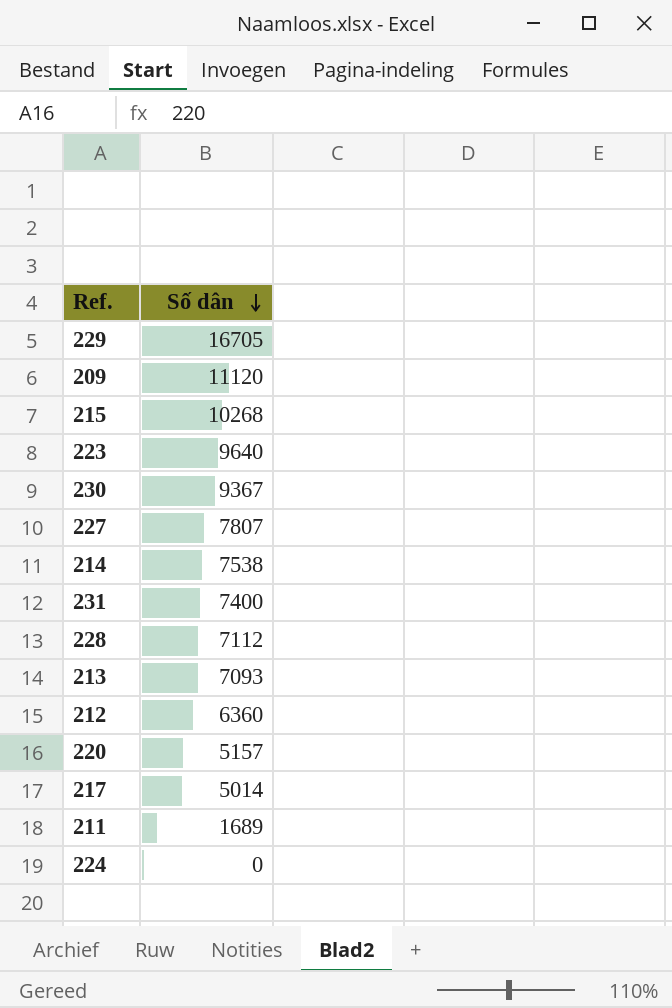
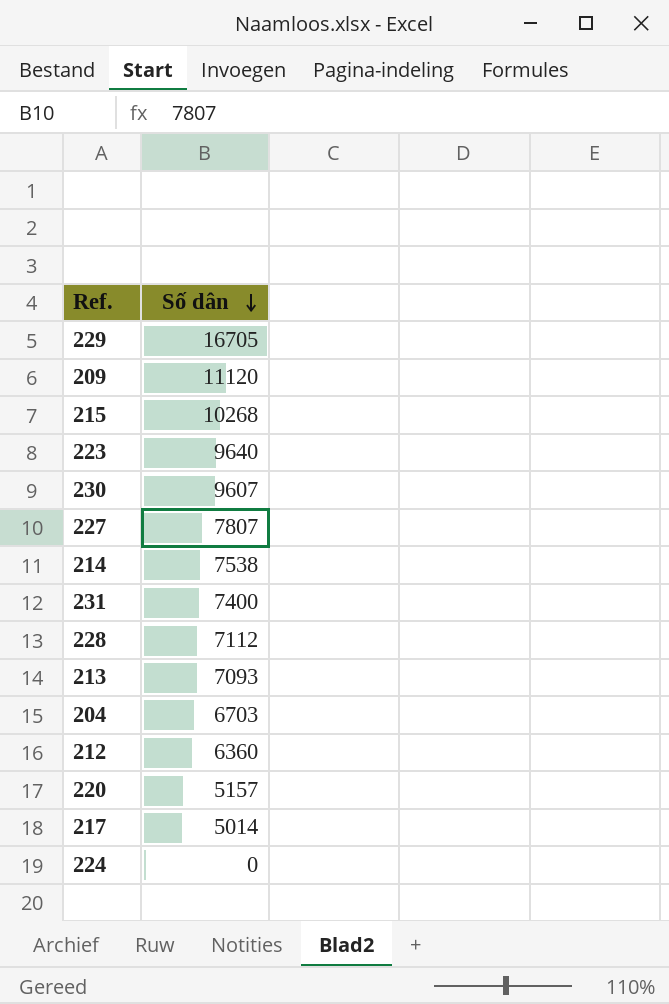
row 211: 1689 -> none
230 | Số dân: 9367 -> 9607
row 204: none -> 6703

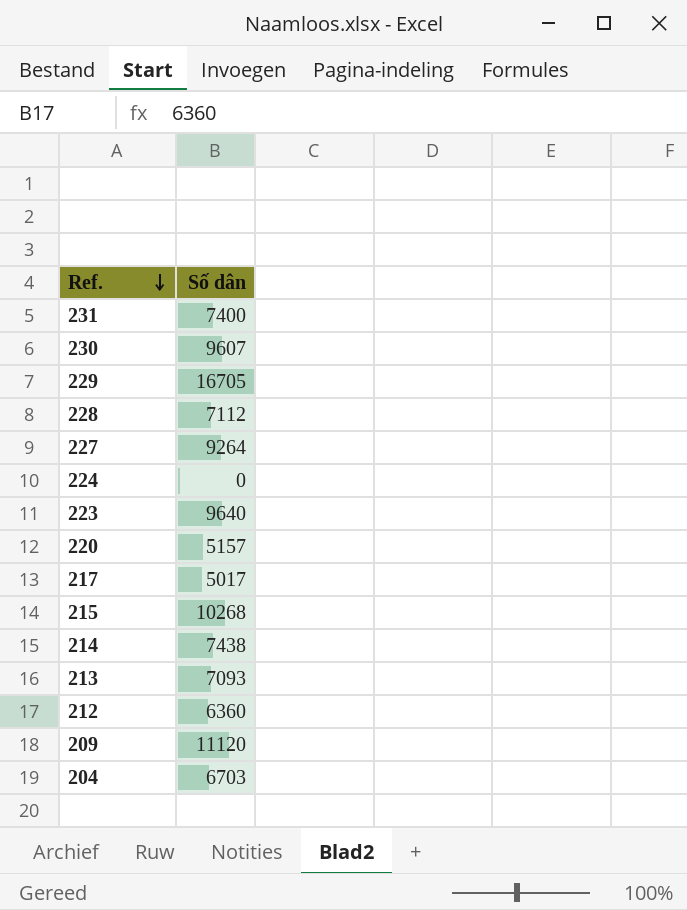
row order: Số dân descending -> Ref. descending
227 | Số dân: 7807 -> 9264
217 | Số dân: 5014 -> 5017
214 | Số dân: 7538 -> 7438

